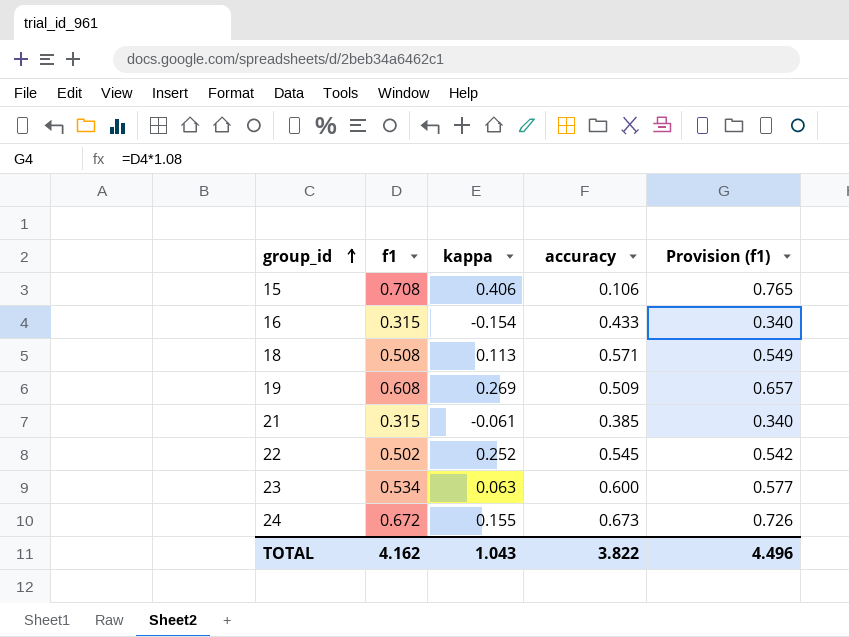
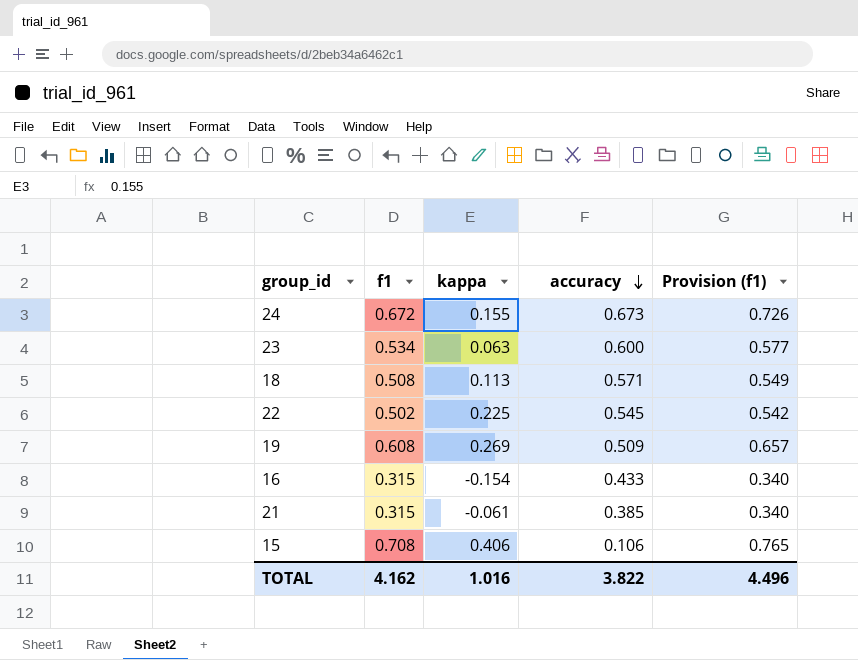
row order: group_id ascending -> accuracy descending
22 | kappa: 0.252 -> 0.225
TOTAL | kappa: 1.043 -> 1.016

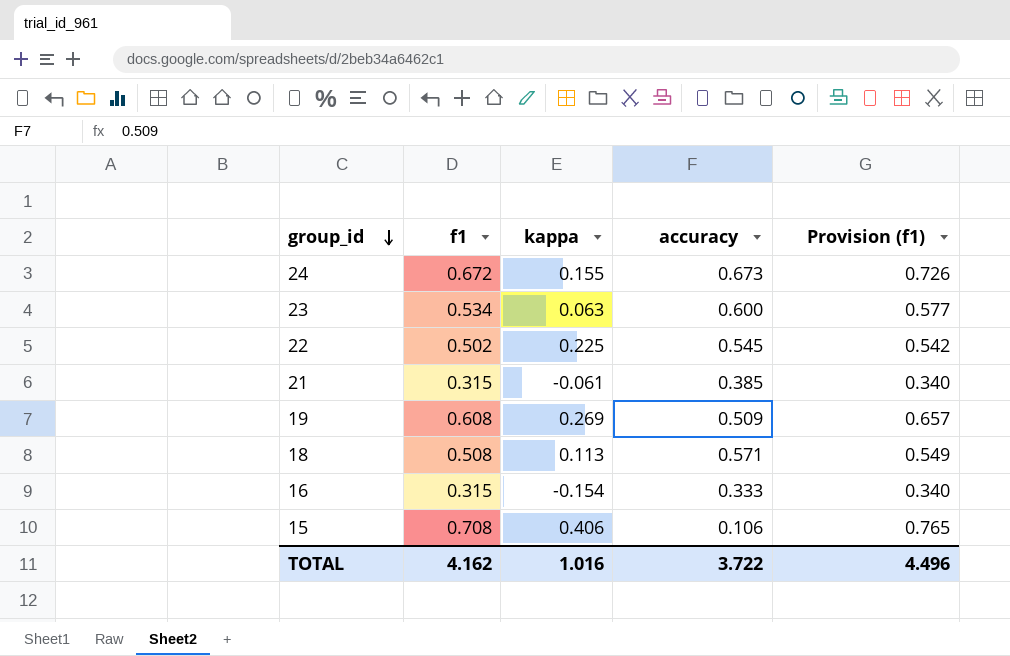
row order: accuracy descending -> group_id descending
16 | accuracy: 0.433 -> 0.333
TOTAL | accuracy: 3.822 -> 3.722

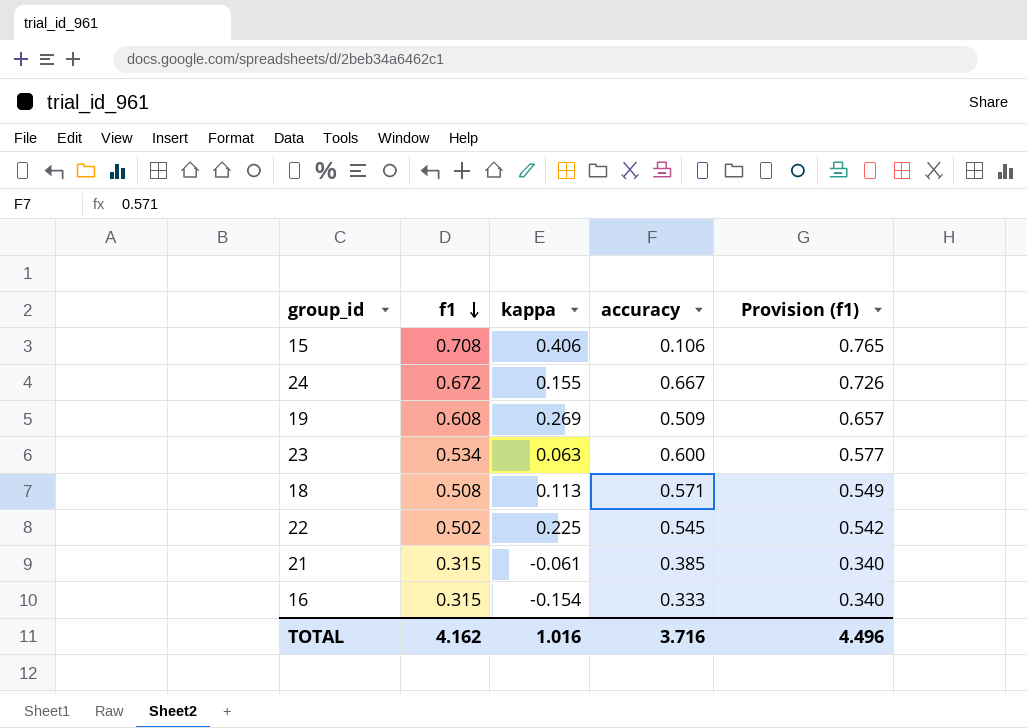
row order: group_id descending -> f1 descending
24 | accuracy: 0.673 -> 0.667
TOTAL | accuracy: 3.722 -> 3.716

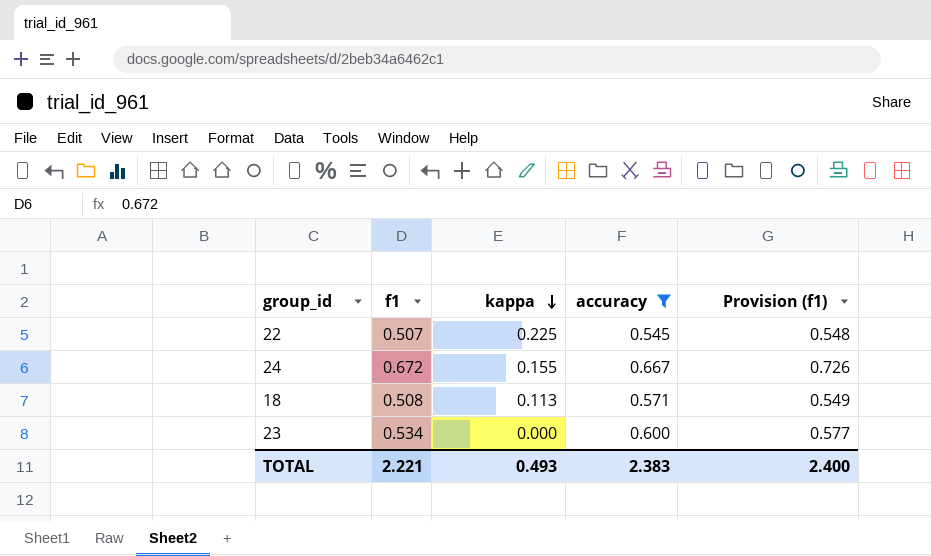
filter: none -> accuracy >= 0.545
row order: f1 descending -> kappa descending
22 | f1: 0.502 -> 0.507
22 | Provision (f1): 0.542 -> 0.548
23 | kappa: 0.063 -> 0.000
TOTAL | f1: 4.162 -> 2.221
TOTAL | kappa: 1.016 -> 0.493
TOTAL | accuracy: 3.716 -> 2.383
TOTAL | Provision (f1): 4.496 -> 2.400

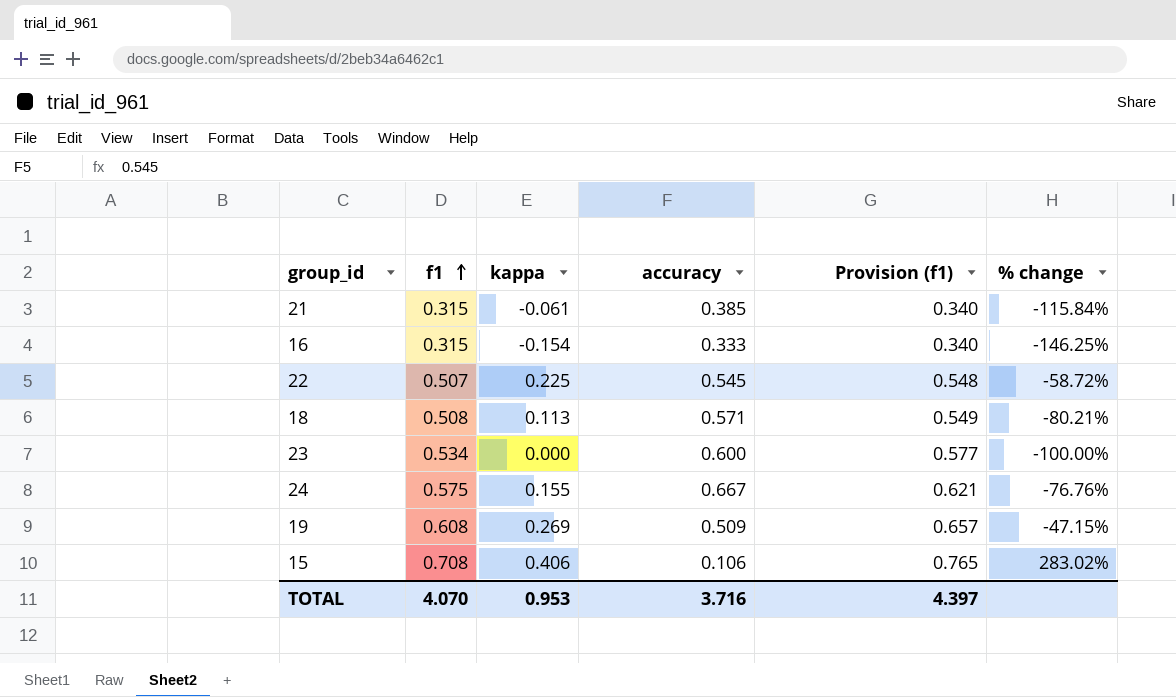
filter: accuracy >= 0.545 -> none
row order: kappa descending -> f1 ascending
column % change | formula: none -> ([kappa] - [accuracy]) / [accuracy]
24 | f1: 0.672 -> 0.575
24 | Provision (f1): 0.726 -> 0.621
TOTAL | f1: 2.221 -> 4.070
TOTAL | kappa: 0.493 -> 0.953
TOTAL | accuracy: 2.383 -> 3.716
TOTAL | Provision (f1): 2.400 -> 4.397

